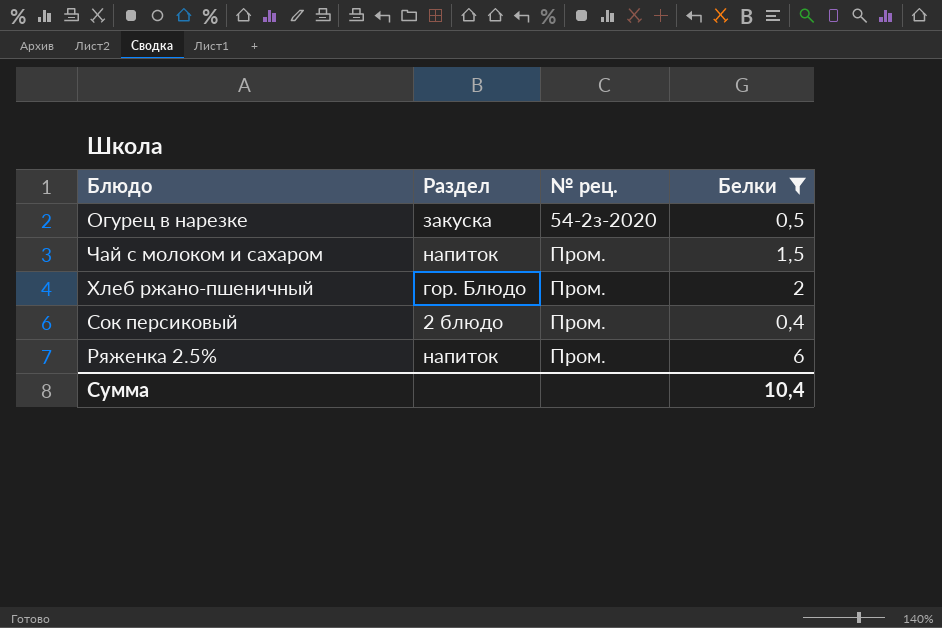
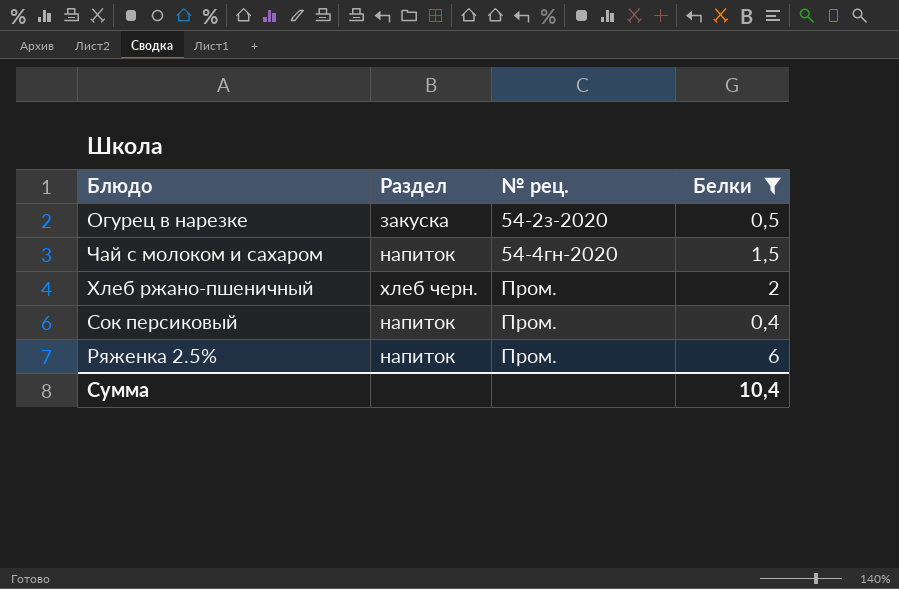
Чай с молоком и сахаром | № рец.: Пром. -> 54-4гн-2020
Хлеб ржано-пшеничный | Раздел: гор. Блюдо -> хлеб черн.
Сок персиковый | Раздел: 2 блюдо -> напиток

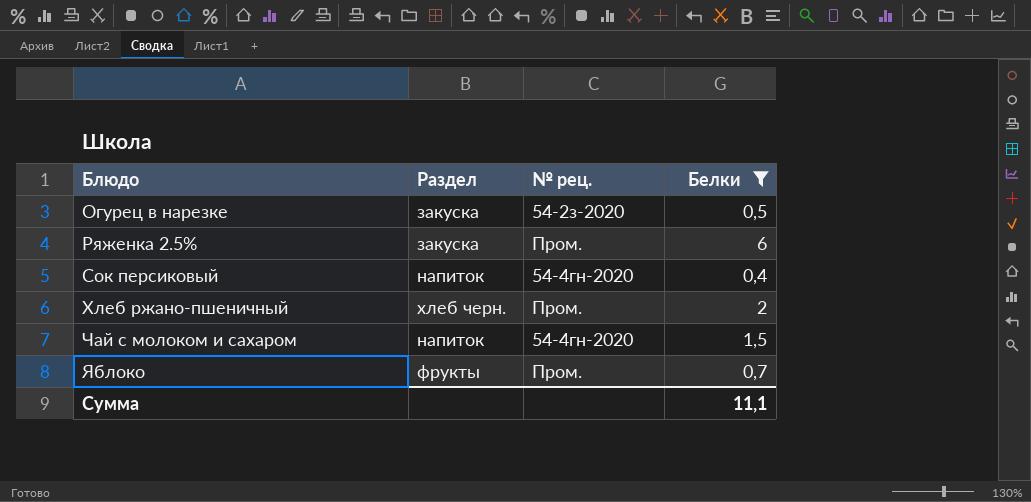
row order: № рец. ascending -> Блюдо ascending
Ряженка 2.5% | Раздел: напиток -> закуска
Сок персиковый | № рец.: Пром. -> 54-4гн-2020
row Яблоко: none -> фрукты | Пром. | 0,7
Сумма | Белки: 10,4 -> 11,1

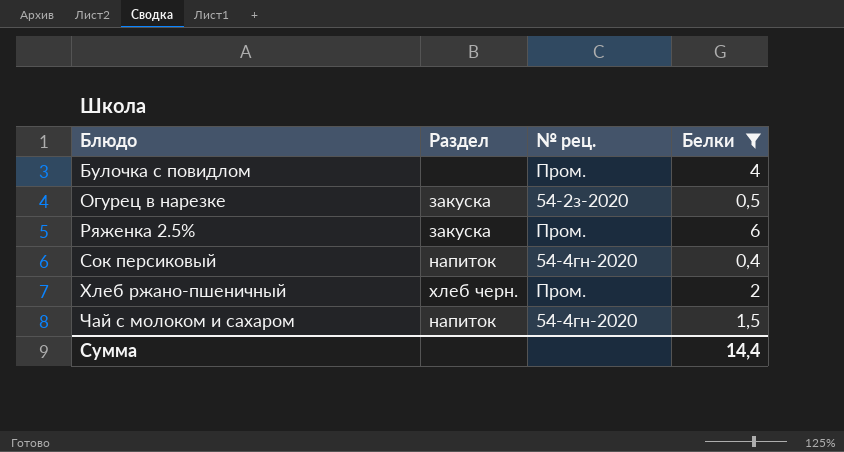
row Яблоко: фрукты | Пром. | 0,7 -> none
row Булочка с повидлом: none -> none | Пром. | 4
Сумма | Белки: 11,1 -> 14,4

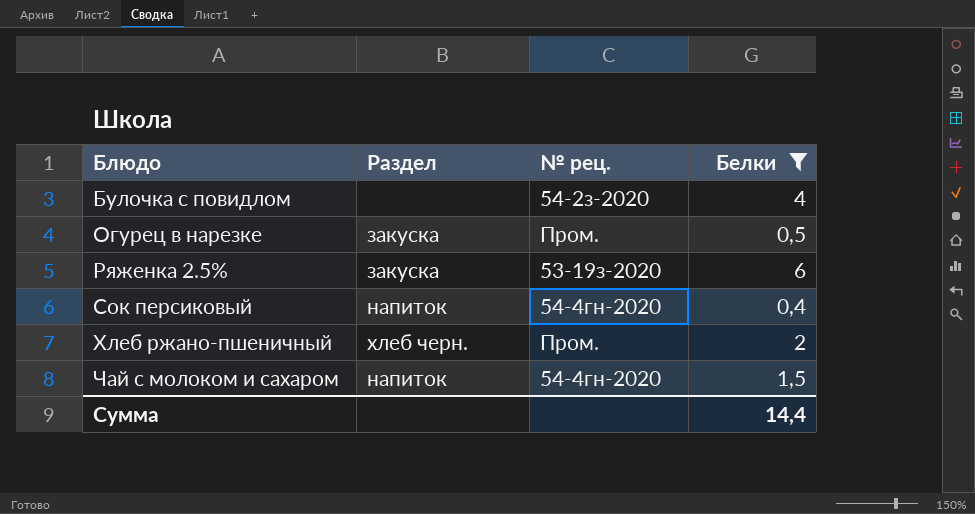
Булочка с повидлом | № рец.: Пром. -> 54-2з-2020
Огурец в нарезке | № рец.: 54-2з-2020 -> Пром.
Ряженка 2.5% | № рец.: Пром. -> 53-19з-2020

